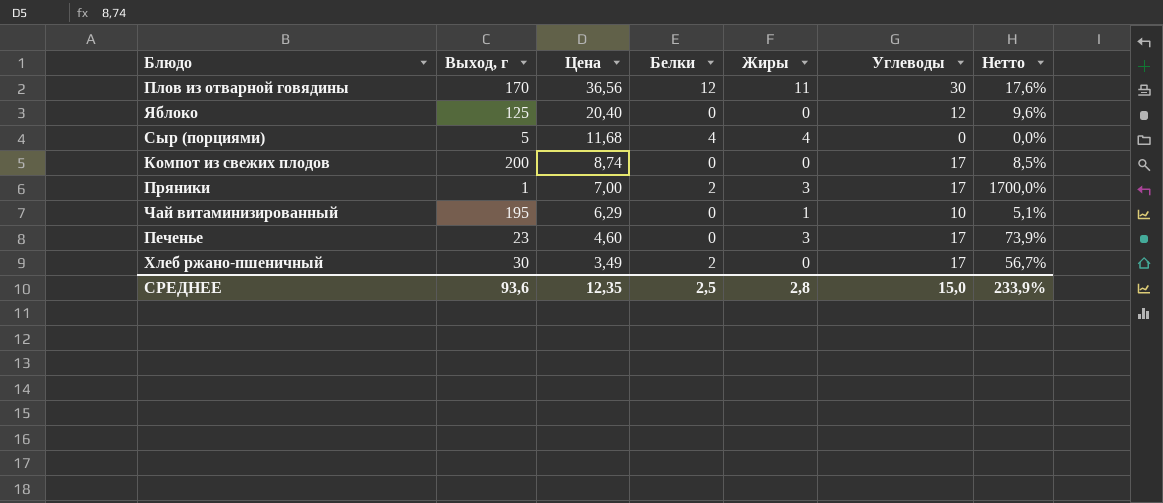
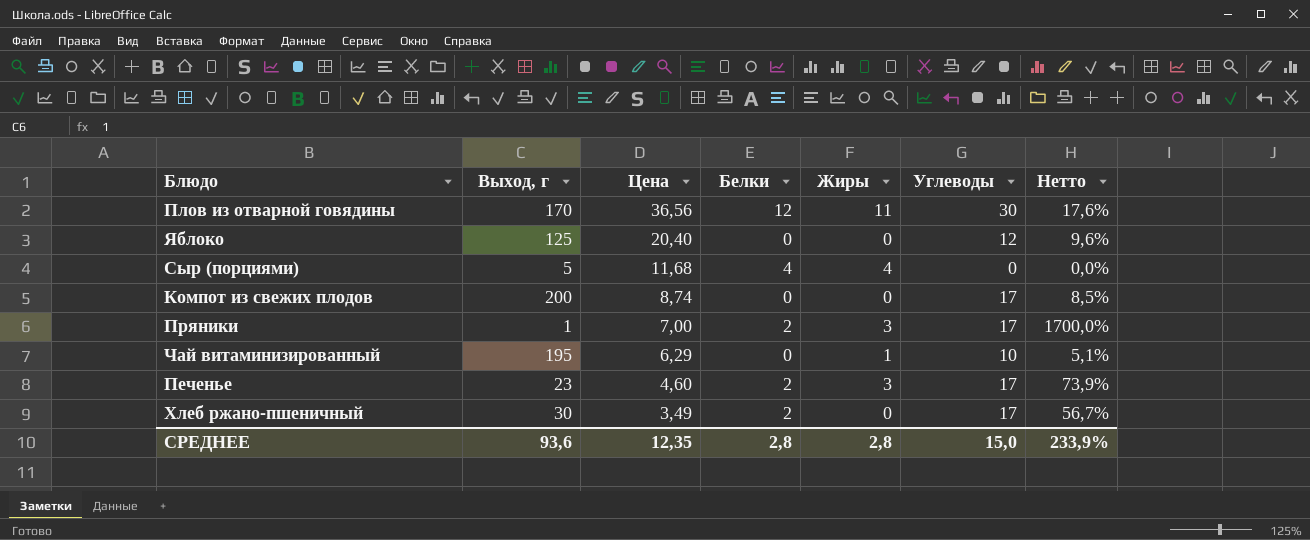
Печенье | Белки: 0 -> 2
СРЕДНЕЕ | Белки: 2,5 -> 2,8

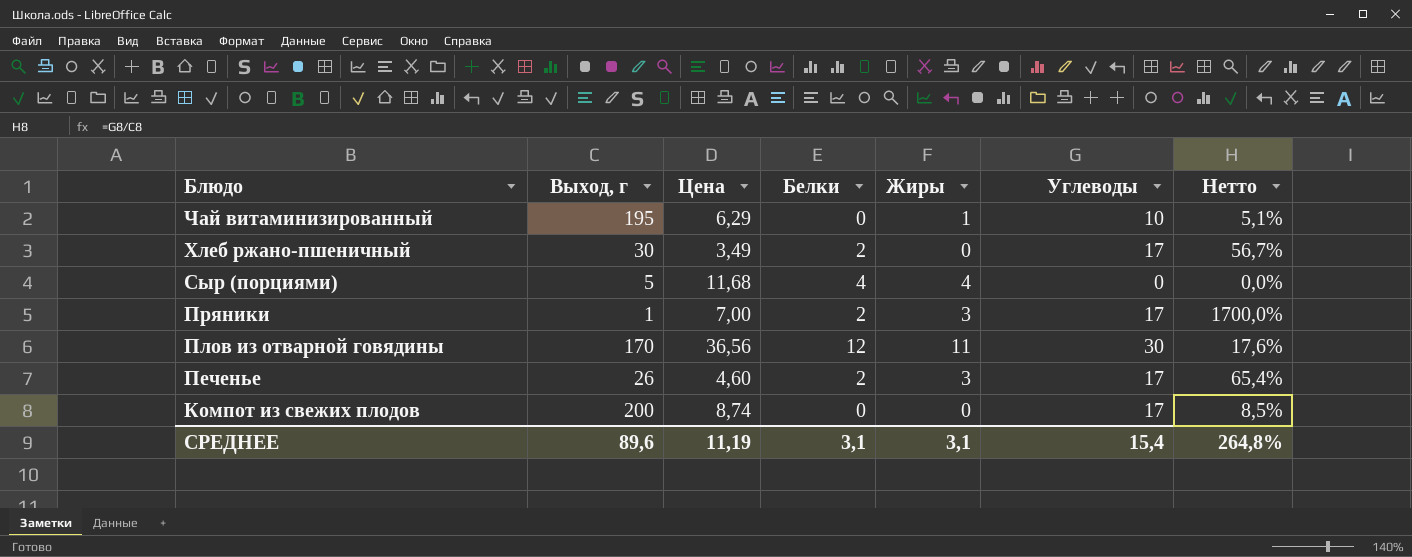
row order: Цена descending -> Блюдо descending
row Яблоко: 125 | 20,40 | 0 | 0 | 12 | 9,6% -> none
Печенье | Выход, г: 23 -> 26
Печенье | Нетто: 73,9% -> 65,4%
СРЕДНЕЕ | Выход, г: 93,6 -> 89,6
СРЕДНЕЕ | Цена: 12,35 -> 11,19
СРЕДНЕЕ | Белки: 2,8 -> 3,1
СРЕДНЕЕ | Жиры: 2,8 -> 3,1
СРЕДНЕЕ | Углеводы: 15,0 -> 15,4
СРЕДНЕЕ | Нетто: 233,9% -> 264,8%

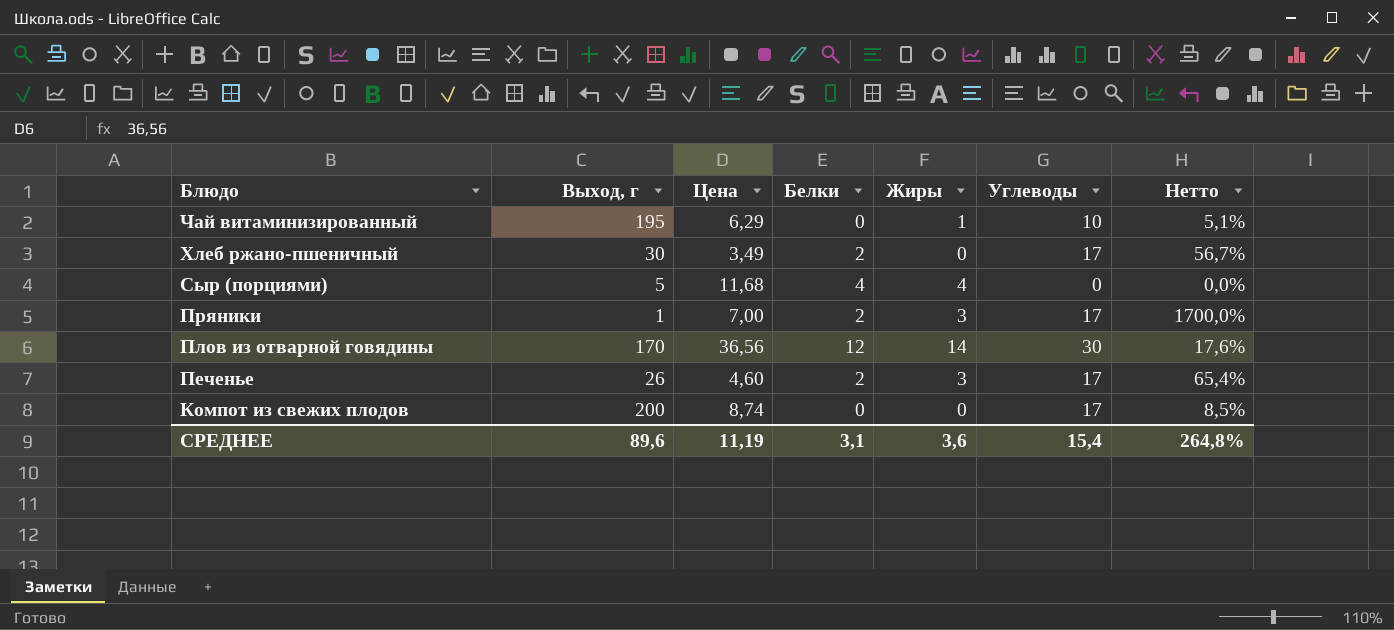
Плов из отварной говядины | Жиры: 11 -> 14
СРЕДНЕЕ | Жиры: 3,1 -> 3,6

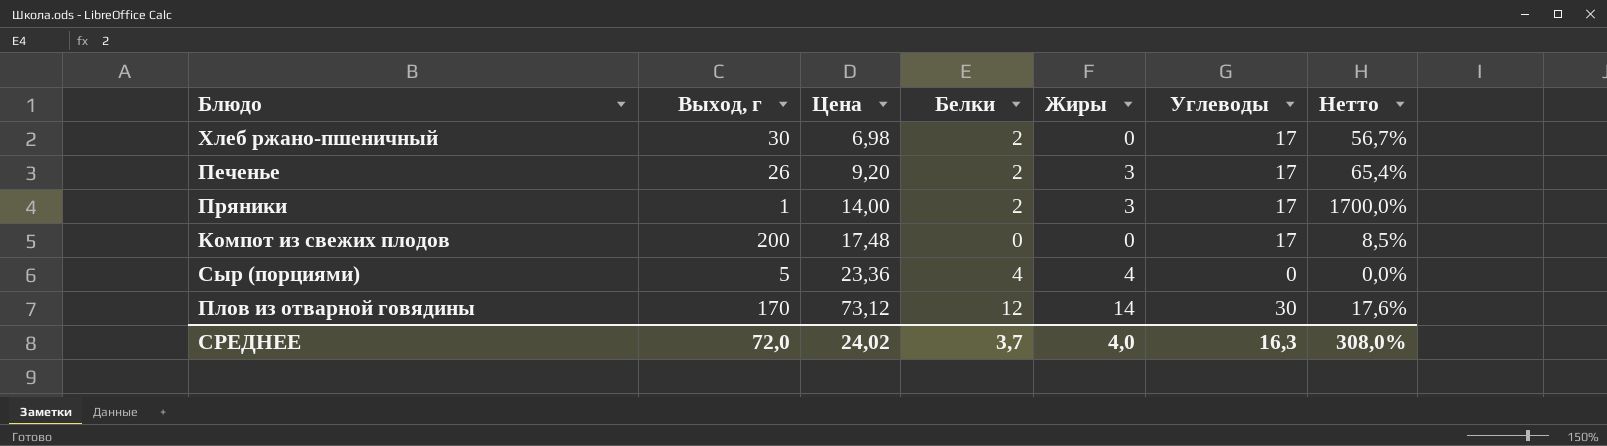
row order: Блюдо descending -> Цена ascending
row Чай витаминизированный: 195 | 6,29 | 0 | 1 | 10 | 5,1% -> none
Хлеб ржано-пшеничный | Цена: 3,49 -> 6,98
Печенье | Цена: 4,60 -> 9,20
Пряники | Цена: 7,00 -> 14,00
Компот из свежих плодов | Цена: 8,74 -> 17,48
Сыр (порциями) | Цена: 11,68 -> 23,36
Плов из отварной говядины | Цена: 36,56 -> 73,12
СРЕДНЕЕ | Выход, г: 89,6 -> 72,0
СРЕДНЕЕ | Цена: 11,19 -> 24,02
СРЕДНЕЕ | Белки: 3,1 -> 3,7
СРЕДНЕЕ | Жиры: 3,6 -> 4,0
СРЕДНЕЕ | Углеводы: 15,4 -> 16,3
СРЕДНЕЕ | Нетто: 264,8% -> 308,0%

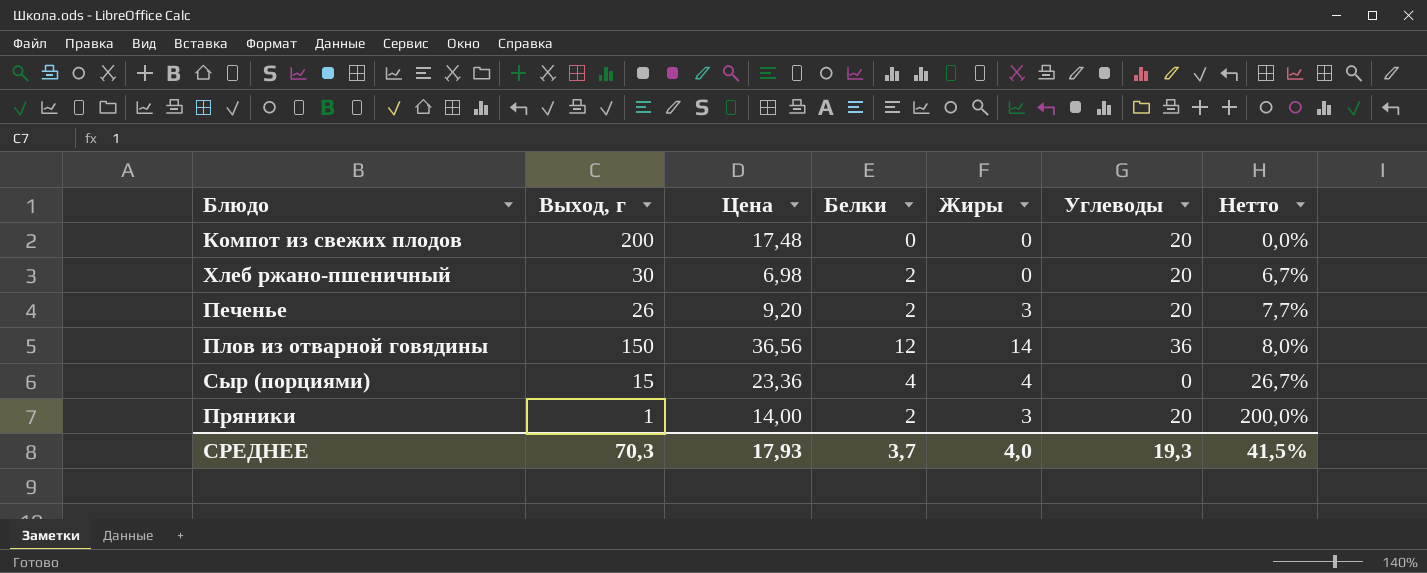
row order: Цена ascending -> Нетто ascending
column Нетто | formula: [Углеводы] / [Выход, г] -> [Белки] / [Выход, г]
Компот из свежих плодов | Углеводы: 17 -> 20
Хлеб ржано-пшеничный | Углеводы: 17 -> 20
Печенье | Углеводы: 17 -> 20
Плов из отварной говядины | Выход, г: 170 -> 150
Плов из отварной говядины | Цена: 73,12 -> 36,56
Плов из отварной говядины | Углеводы: 30 -> 36
Сыр (порциями) | Выход, г: 5 -> 15
Пряники | Углеводы: 17 -> 20
СРЕДНЕЕ | Выход, г: 72,0 -> 70,3
СРЕДНЕЕ | Цена: 24,02 -> 17,93
СРЕДНЕЕ | Углеводы: 16,3 -> 19,3
СРЕДНЕЕ | Нетто: 308,0% -> 41,5%

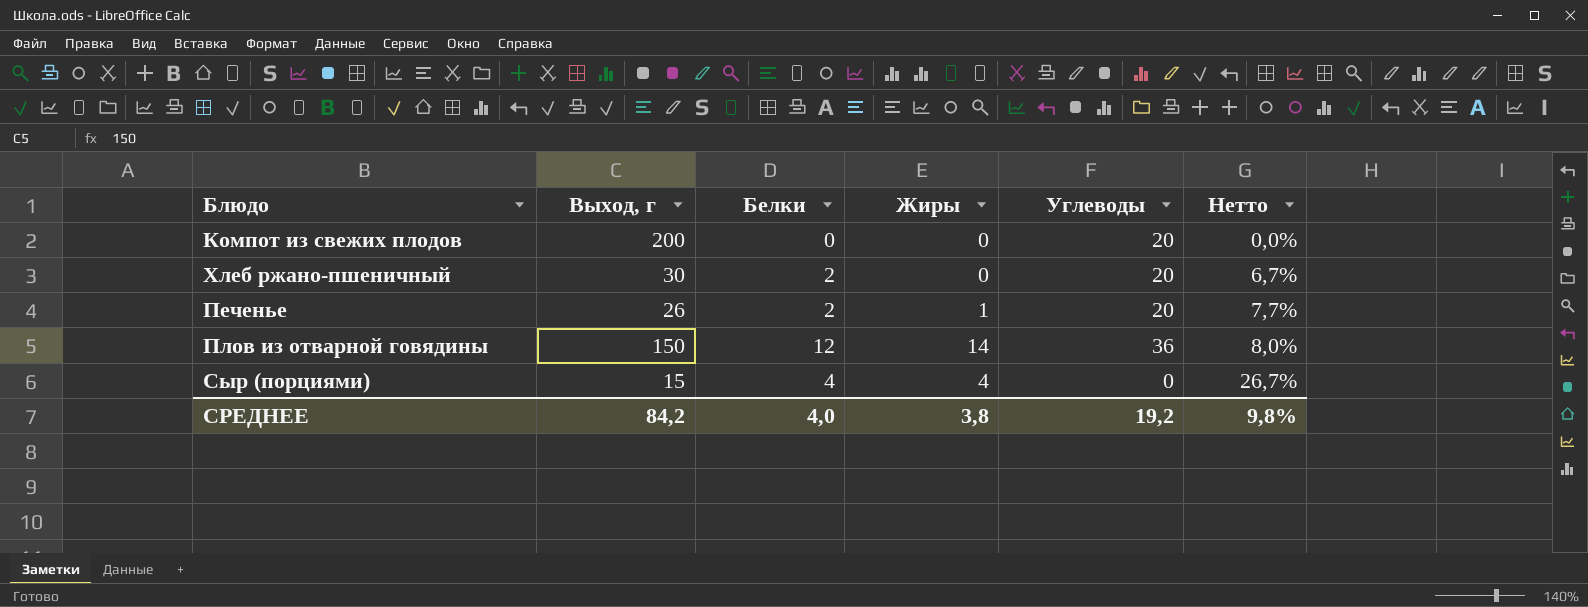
column Цена | position: 3 -> none
row Пряники: 1 | 14,00 | 2 | 3 | 20 | 200,0% -> none
Печенье | Жиры: 3 -> 1
СРЕДНЕЕ | Выход, г: 70,3 -> 84,2
СРЕДНЕЕ | Белки: 3,7 -> 4,0
СРЕДНЕЕ | Жиры: 4,0 -> 3,8
СРЕДНЕЕ | Углеводы: 19,3 -> 19,2
СРЕДНЕЕ | Нетто: 41,5% -> 9,8%

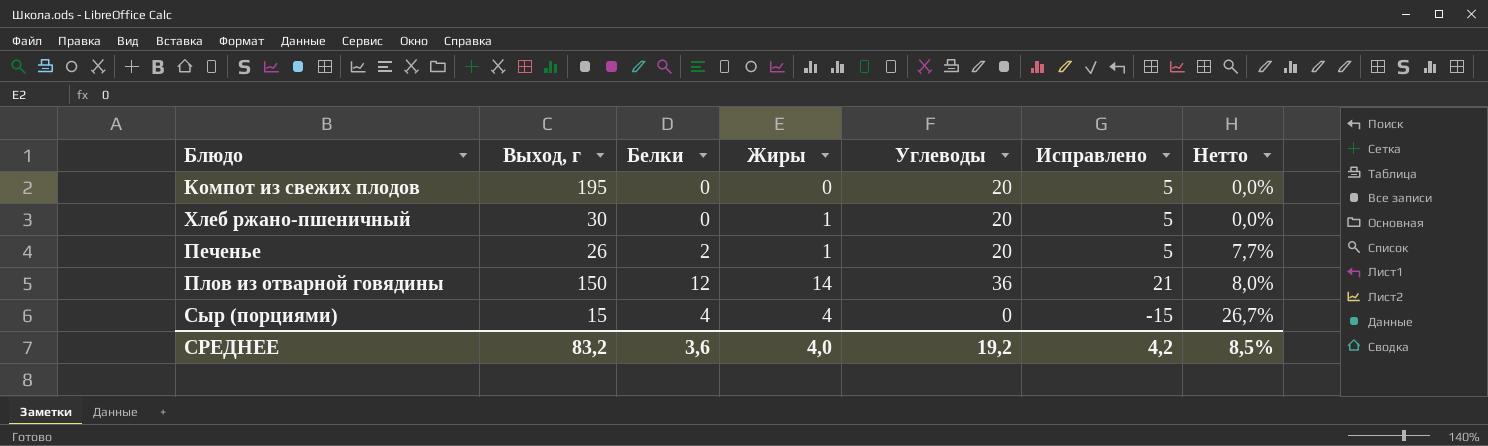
column Исправлено | formula: none -> [Углеводы] - 15
Компот из свежих плодов | Выход, г: 200 -> 195
Хлеб ржано-пшеничный | Белки: 2 -> 0
Хлеб ржано-пшеничный | Жиры: 0 -> 1
Хлеб ржано-пшеничный | Нетто: 6,7% -> 0,0%
СРЕДНЕЕ | Выход, г: 84,2 -> 83,2
СРЕДНЕЕ | Белки: 4,0 -> 3,6
СРЕДНЕЕ | Жиры: 3,8 -> 4,0
СРЕДНЕЕ | Нетто: 9,8% -> 8,5%

